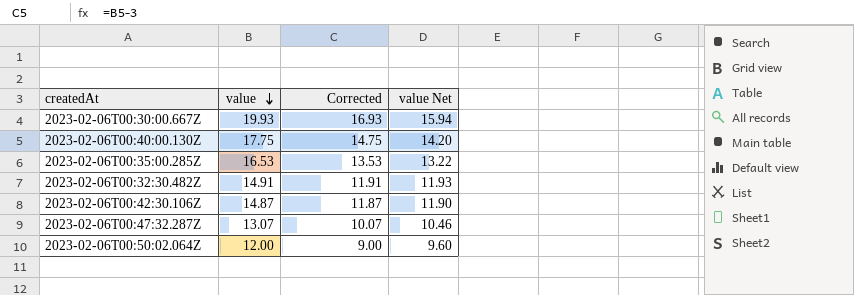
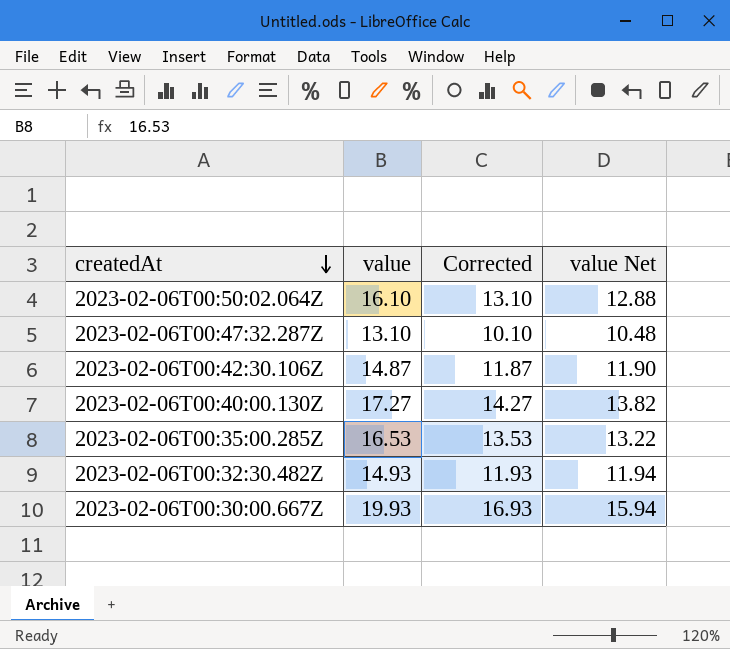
row order: value descending -> createdAt descending
2023-02-06T00:50:02.064Z | value: 12.00 -> 16.10
2023-02-06T00:50:02.064Z | Corrected: 9.00 -> 13.10
2023-02-06T00:50:02.064Z | value Net: 9.60 -> 12.88
2023-02-06T00:47:32.287Z | value: 13.07 -> 13.10
2023-02-06T00:47:32.287Z | Corrected: 10.07 -> 10.10
2023-02-06T00:47:32.287Z | value Net: 10.46 -> 10.48
2023-02-06T00:40:00.130Z | value: 17.75 -> 17.27
2023-02-06T00:40:00.130Z | Corrected: 14.75 -> 14.27
2023-02-06T00:40:00.130Z | value Net: 14.20 -> 13.82
2023-02-06T00:32:30.482Z | value: 14.91 -> 14.93
2023-02-06T00:32:30.482Z | Corrected: 11.91 -> 11.93
2023-02-06T00:32:30.482Z | value Net: 11.93 -> 11.94

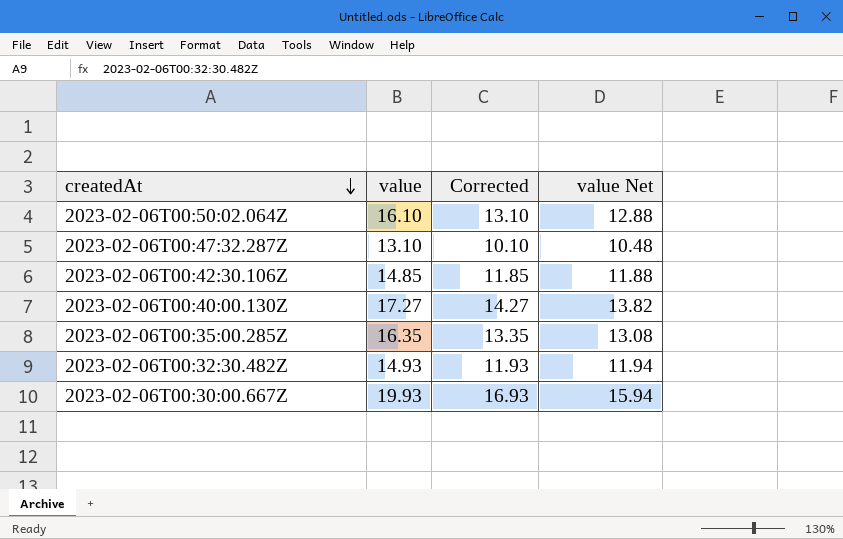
2023-02-06T00:42:30.106Z | value: 14.87 -> 14.85
2023-02-06T00:42:30.106Z | Corrected: 11.87 -> 11.85
2023-02-06T00:42:30.106Z | value Net: 11.90 -> 11.88
2023-02-06T00:35:00.285Z | value: 16.53 -> 16.35
2023-02-06T00:35:00.285Z | Corrected: 13.53 -> 13.35
2023-02-06T00:35:00.285Z | value Net: 13.22 -> 13.08

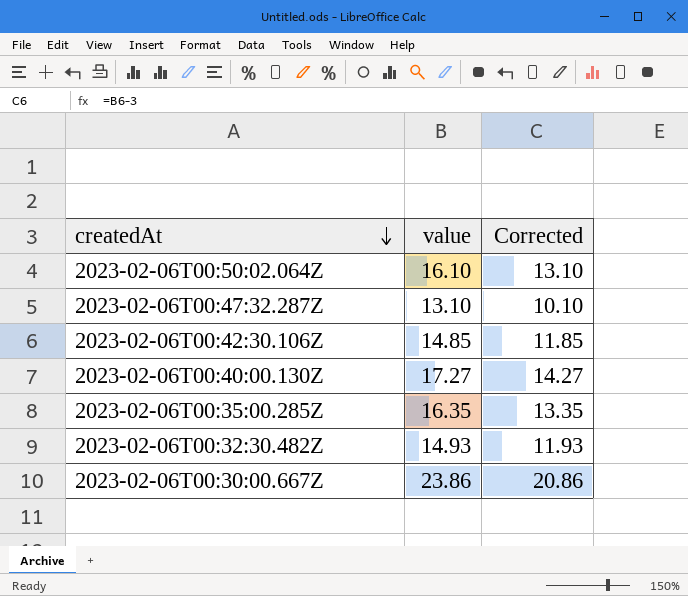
column value Net | formula: [value] * 0.8 -> none
2023-02-06T00:30:00.667Z | value: 19.93 -> 23.86
2023-02-06T00:30:00.667Z | Corrected: 16.93 -> 20.86

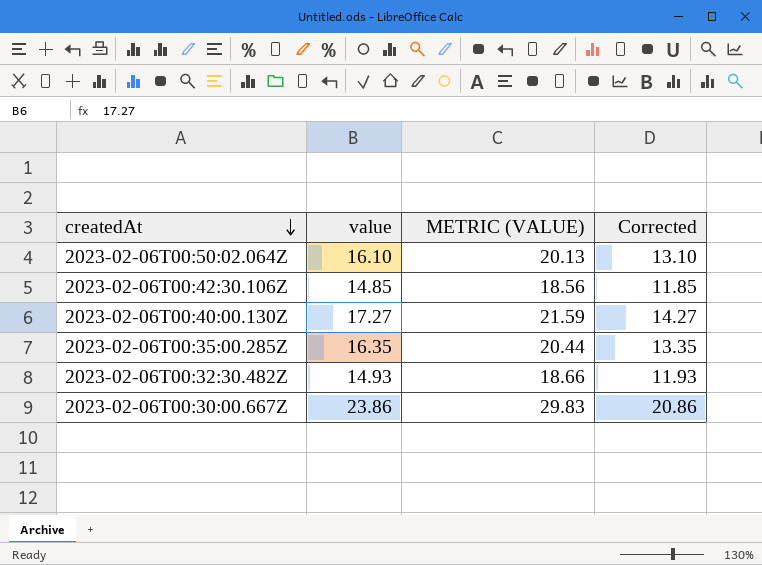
column METRIC (VALUE) | formula: none -> [value] * 1.25
row 2023-02-06T00:47:32.287Z: 13.10 | 10.10 -> none

